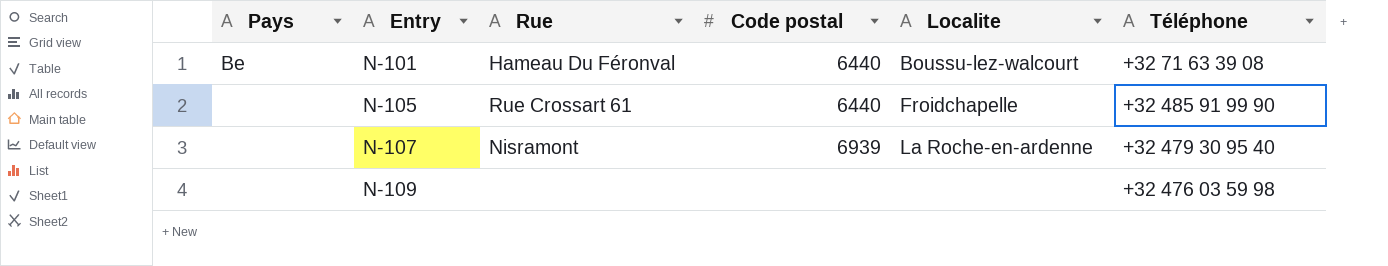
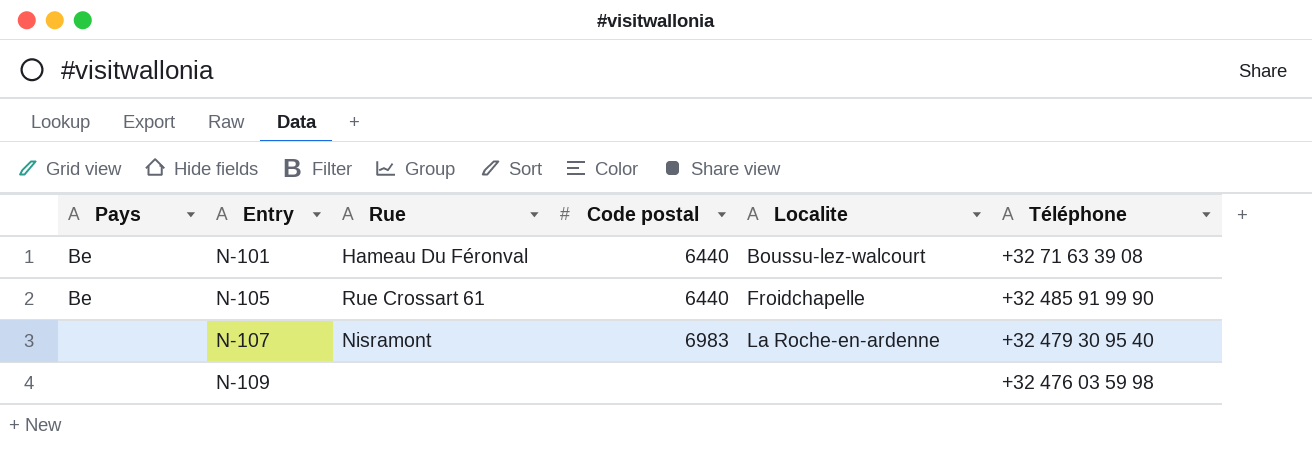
N-105 | Pays: none -> Be
N-107 | Code postal: 6939 -> 6983

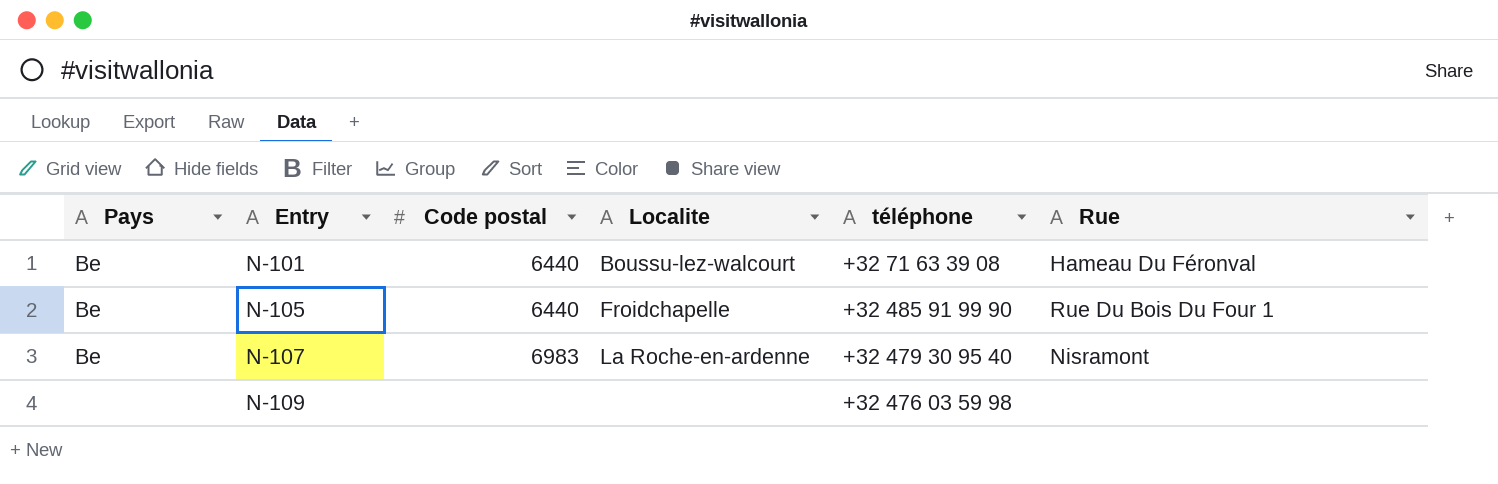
column name: Téléphone -> téléphone
column Rue | position: 3 -> 6
N-105 | Rue: Rue Crossart 61 -> Rue Du Bois Du Four 1
N-107 | Pays: none -> Be

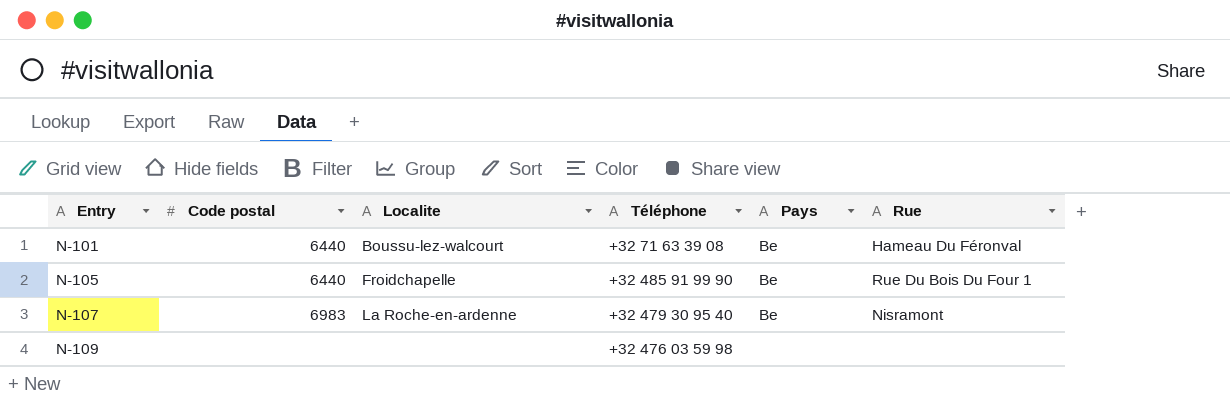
column name: téléphone -> Téléphone
column Pays | position: 1 -> 5

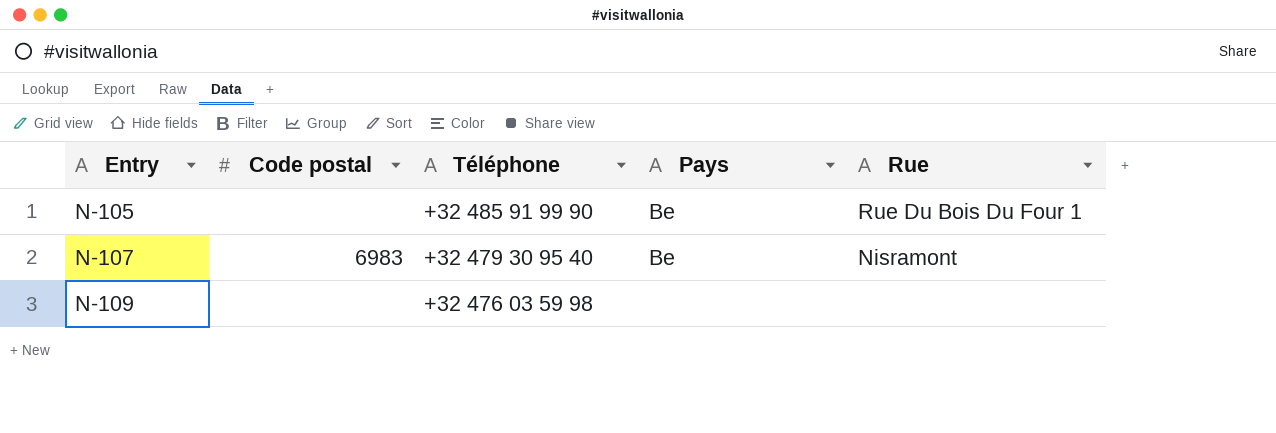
column Localite | position: 3 -> none
row N-101: 6440 | Boussu-lez-walcourt | +32 71 63 39 08 | Be | Hameau Du Féronval -> none
N-105 | Code postal: 6440 -> none

